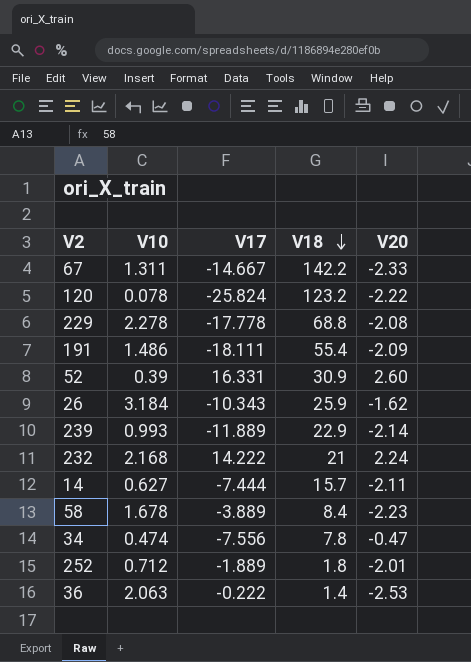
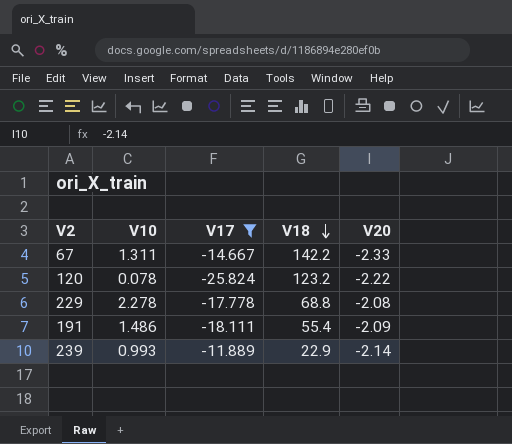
filter: none -> V17 <= -11.889

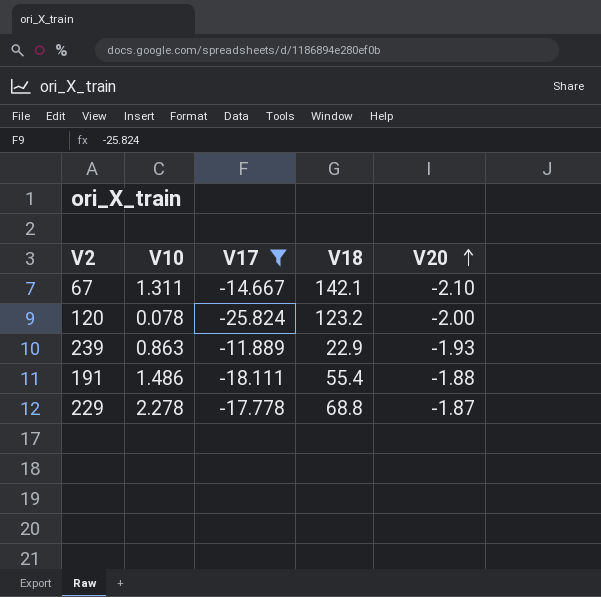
row order: V18 descending -> V20 ascending
67 | V18: 142.2 -> 142.1
67 | V20: -2.33 -> -2.10
120 | V20: -2.22 -> -2.00
239 | V10: 0.993 -> 0.863
239 | V20: -2.14 -> -1.93
191 | V20: -2.09 -> -1.88
229 | V20: -2.08 -> -1.87

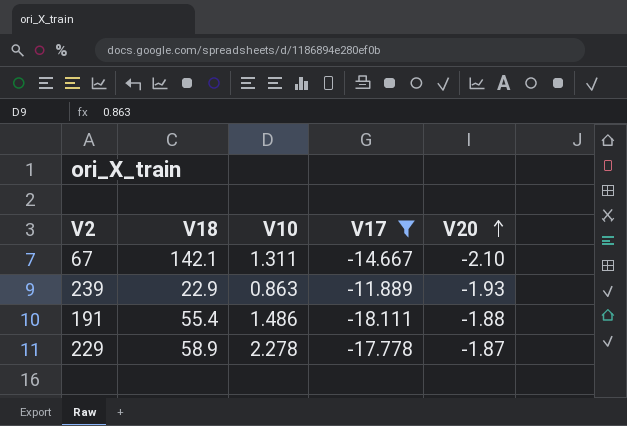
column V18 | position: 4 -> 2
row 120: 0.078 | -25.824 | 123.2 | -2.00 -> none
229 | V18: 68.8 -> 58.9

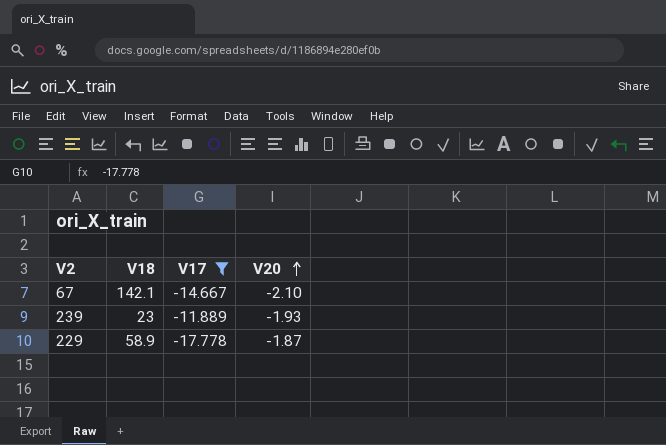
column V10 | position: 3 -> none
row 191: 55.4 | 1.486 | -18.111 | -1.88 -> none
239 | V18: 22.9 -> 23

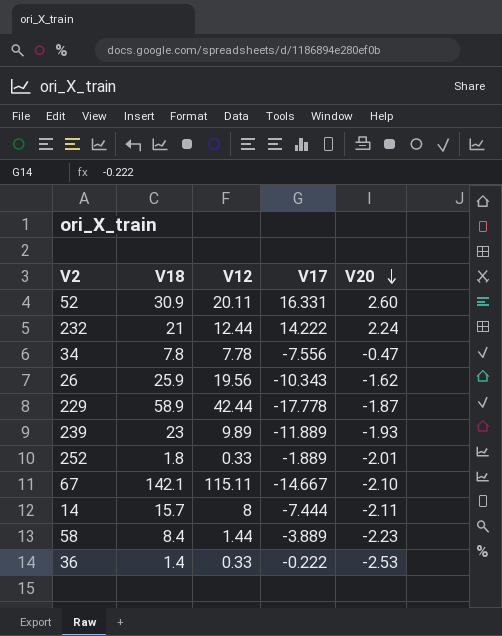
filter: V17 <= -11.889 -> none
row order: V20 ascending -> V20 descending
column V12 | position: none -> 3

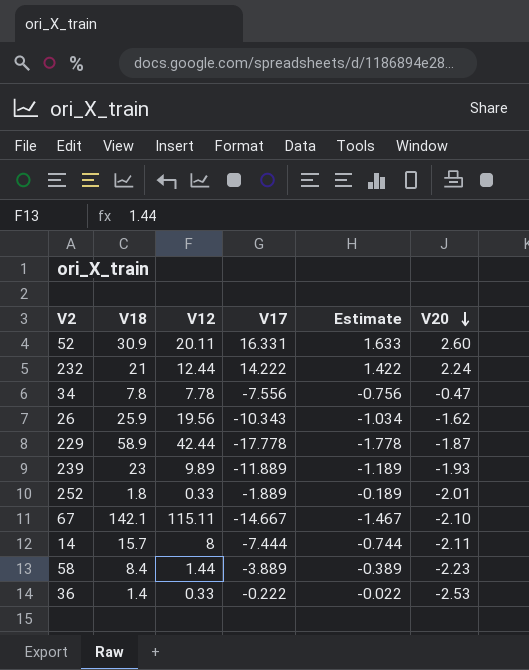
column Estimate | formula: none -> [V17] * 0.1

